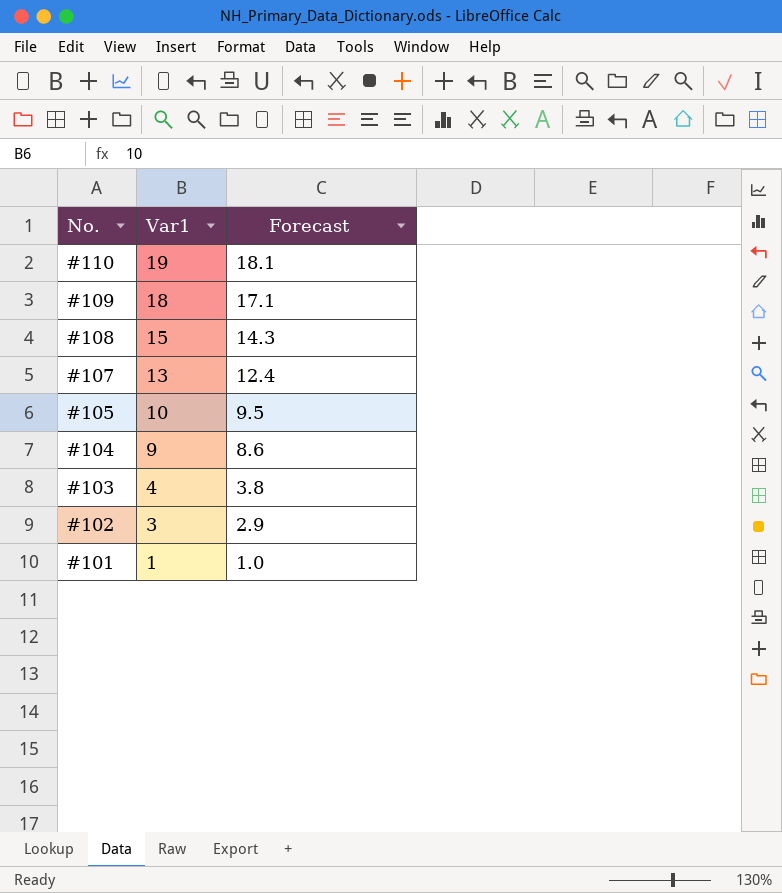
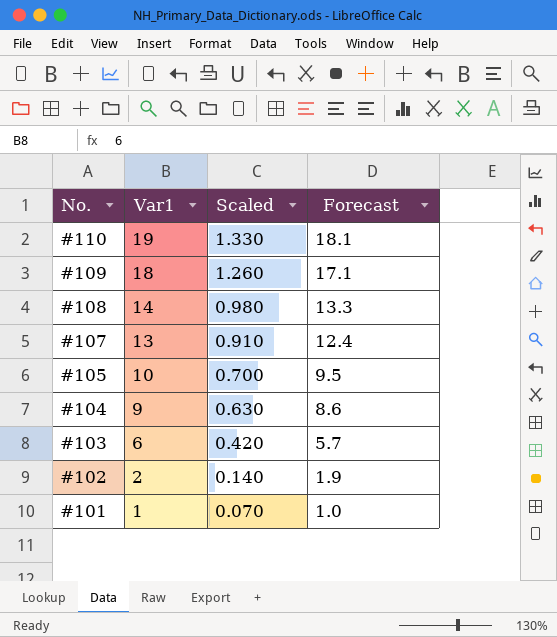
column Scaled | formula: none -> [Var1] * 0.07
#108 | Var1: 15 -> 14
#108 | Forecast: 14.3 -> 13.3
#103 | Var1: 4 -> 6
#103 | Forecast: 3.8 -> 5.7
#102 | Var1: 3 -> 2
#102 | Forecast: 2.9 -> 1.9

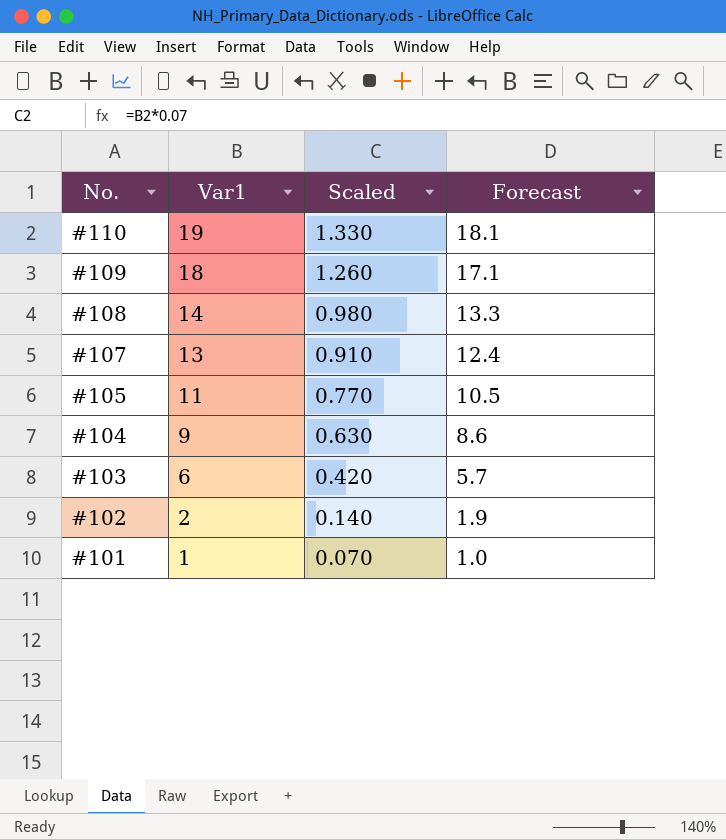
#105 | Var1: 10 -> 11
#105 | Scaled: 0.700 -> 0.770
#105 | Forecast: 9.5 -> 10.5

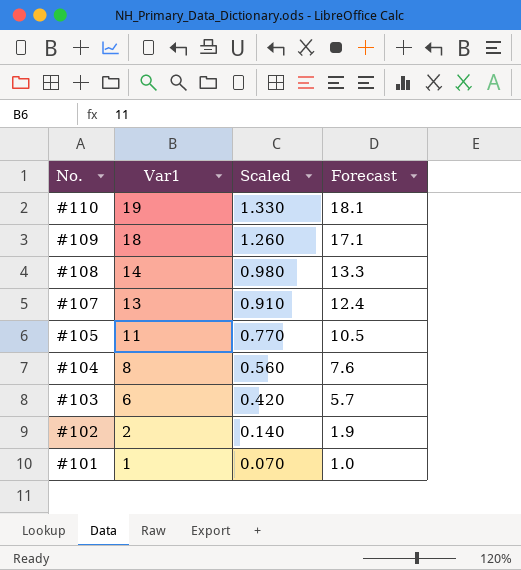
#104 | Var1: 9 -> 8
#104 | Scaled: 0.630 -> 0.560
#104 | Forecast: 8.6 -> 7.6

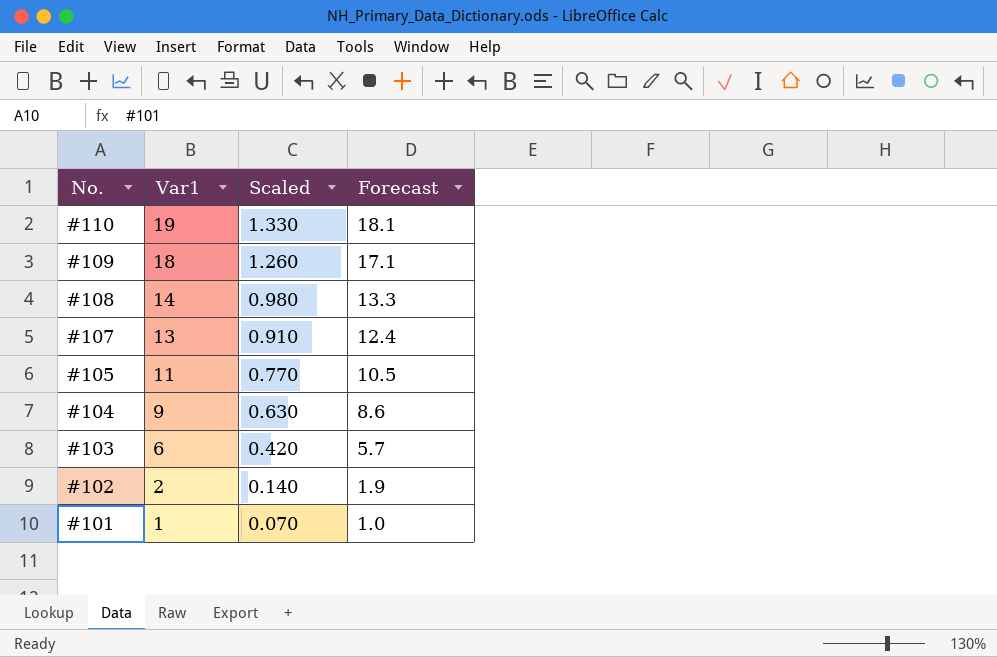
#104 | Var1: 8 -> 9
#104 | Scaled: 0.560 -> 0.630
#104 | Forecast: 7.6 -> 8.6

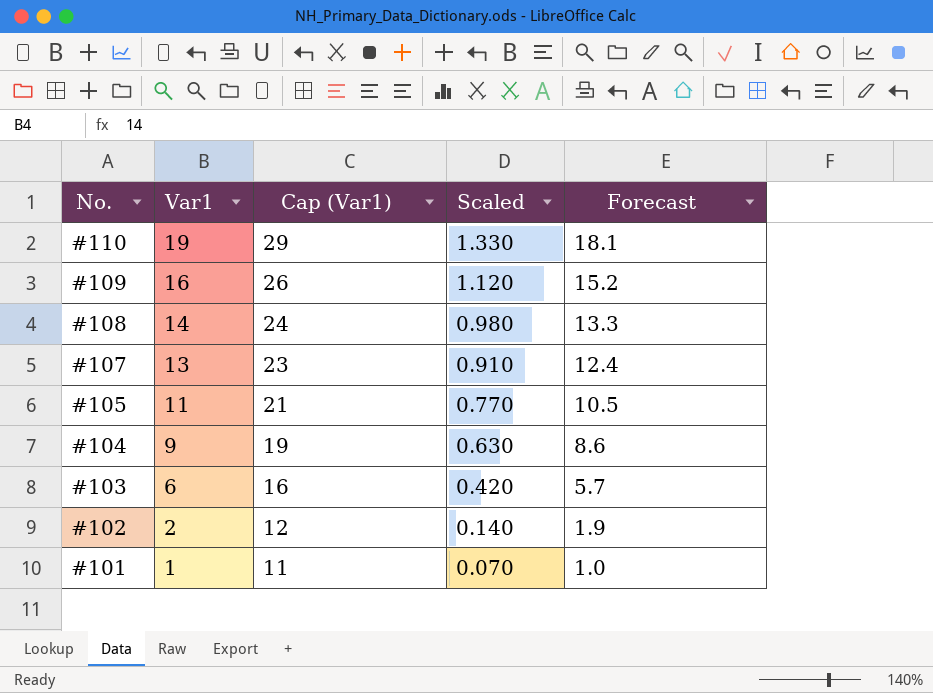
column Cap (Var1) | formula: none -> [Var1] + 10
#109 | Var1: 18 -> 16
#109 | Scaled: 1.260 -> 1.120
#109 | Forecast: 17.1 -> 15.2

